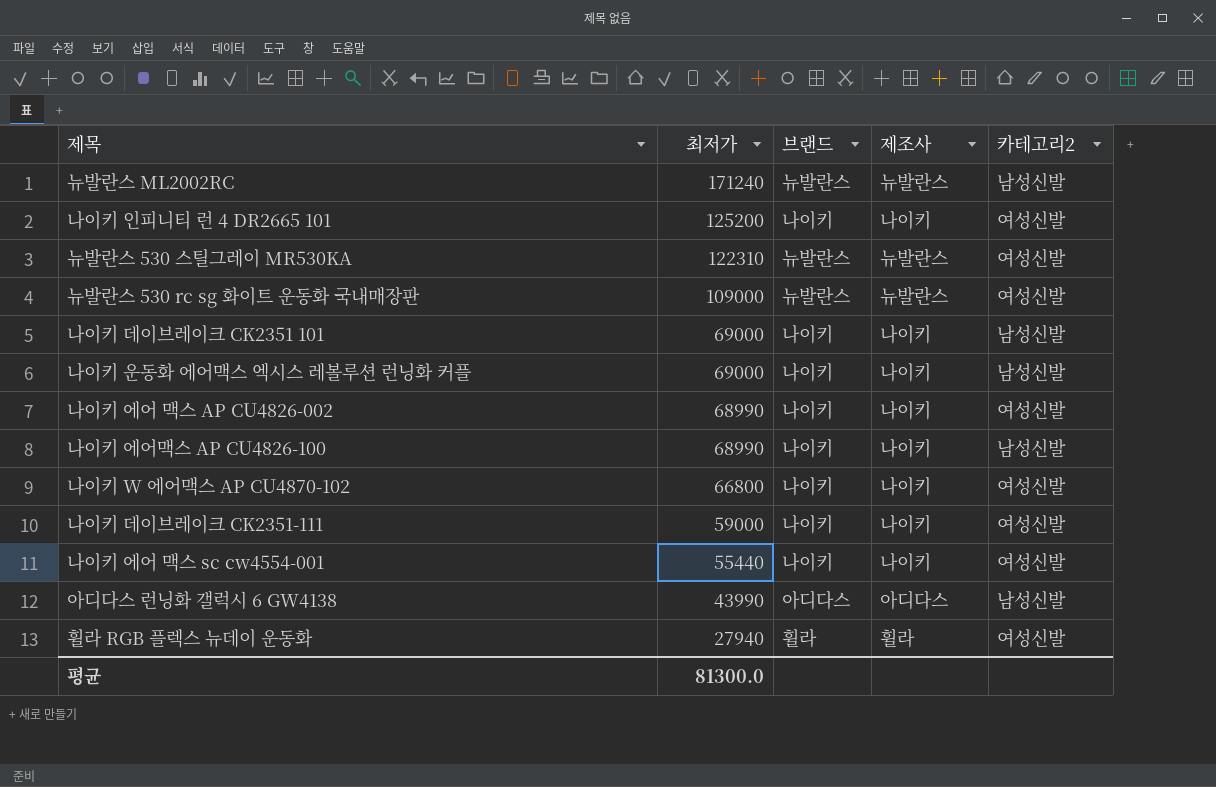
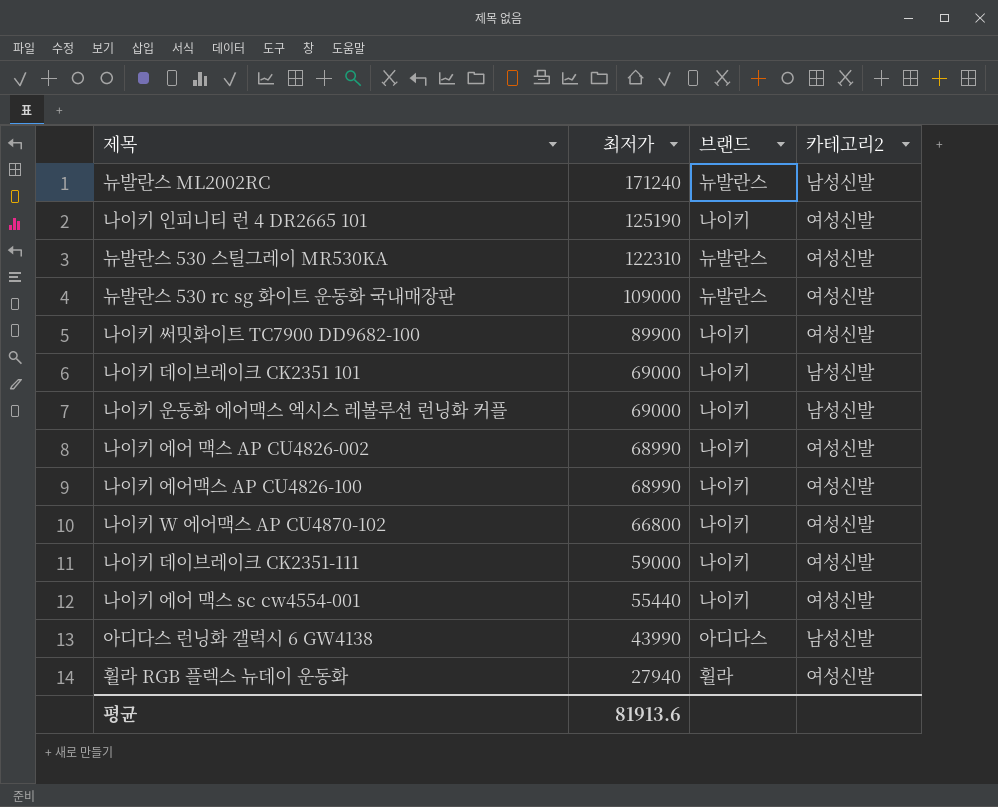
column 제조사 | position: 4 -> none
나이키 인피니티 런 4 DR2665 101 | 최저가: 125200 -> 125190
row 나이키 써밋화이트 TC7900 DD9682-100: none -> 89900 | 나이키 | 여성신발
나이키 에어맥스 AP CU4826-100 | 카테고리2: 남성신발 -> 여성신발
평균 | 최저가: 81300.0 -> 81913.6

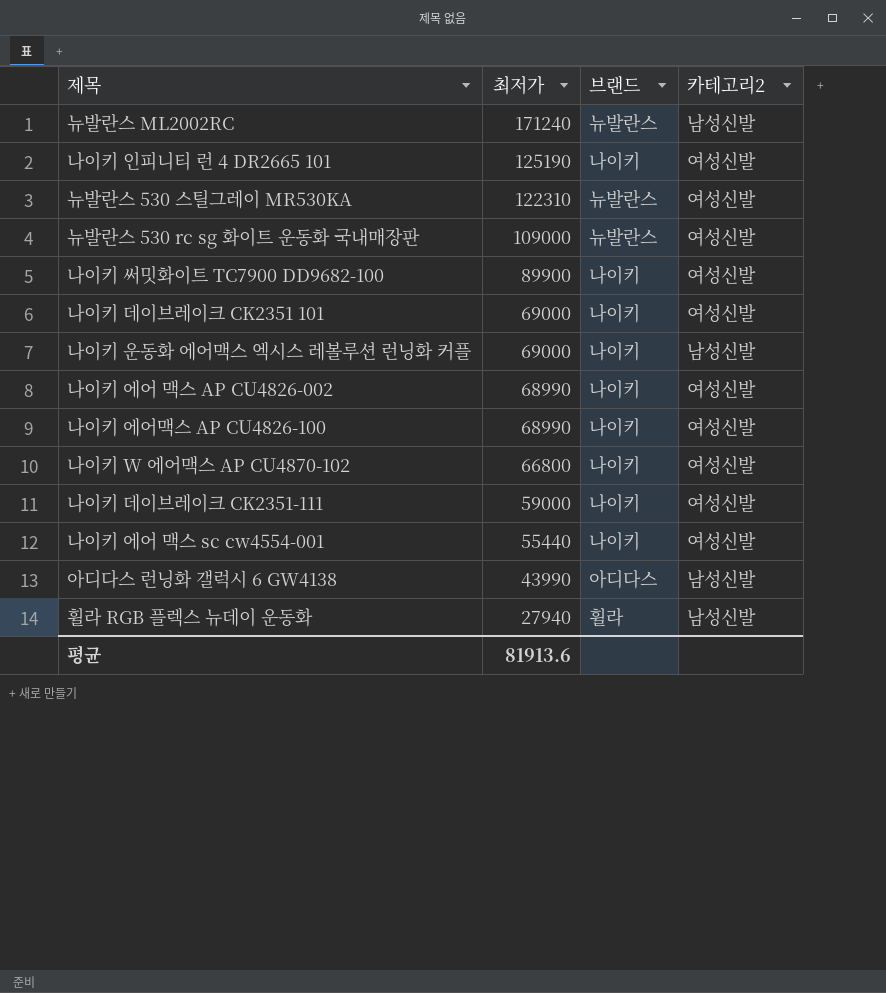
나이키 데이브레이크 CK2351 101 | 카테고리2: 남성신발 -> 여성신발
휠라 RGB 플렉스 뉴데이 운동화 | 카테고리2: 여성신발 -> 남성신발

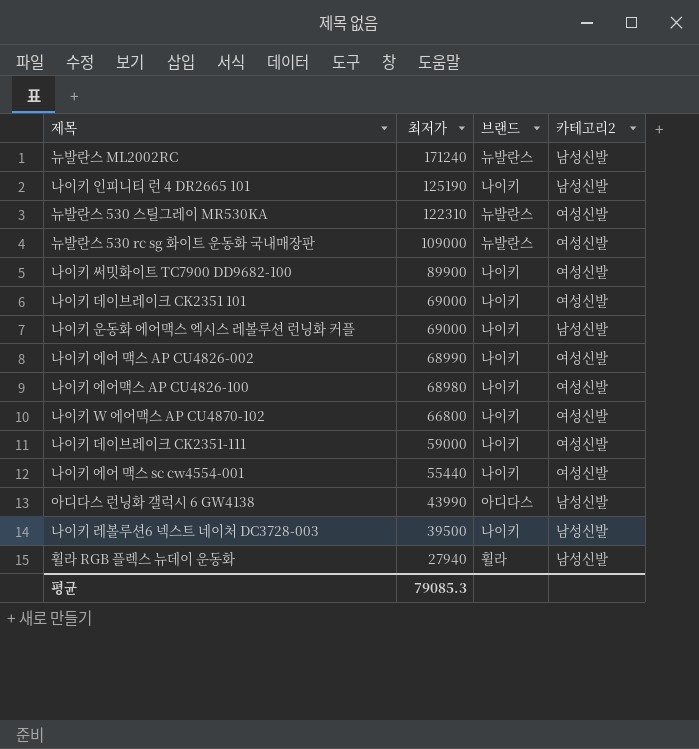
나이키 인피니티 런 4 DR2665 101 | 카테고리2: 여성신발 -> 남성신발
나이키 에어맥스 AP CU4826-100 | 최저가: 68990 -> 68980
row 나이키 레볼루션6 넥스트 네이처 DC3728-003: none -> 39500 | 나이키 | 남성신발
평균 | 최저가: 81913.6 -> 79085.3

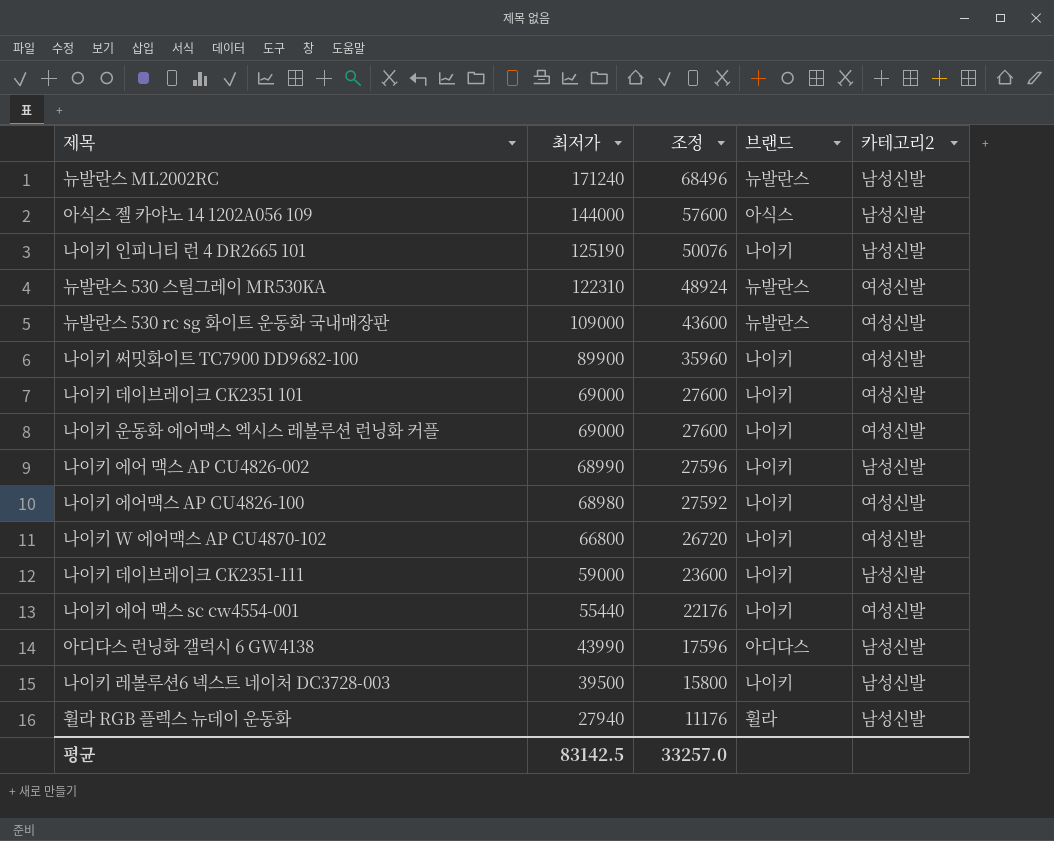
column 조정 | formula: none -> [최저가] * 0.4
row 아식스 젤 카야노 14 1202A056 109: none -> 144000 | 57600 | 아식스 | 남성신발
나이키 운동화 에어맥스 엑시스 레볼루션 런닝화 커플 | 카테고리2: 남성신발 -> 여성신발
나이키 에어 맥스 AP CU4826-002 | 카테고리2: 여성신발 -> 남성신발
나이키 데이브레이크 CK2351-111 | 카테고리2: 여성신발 -> 남성신발
평균 | 최저가: 79085.3 -> 83142.5

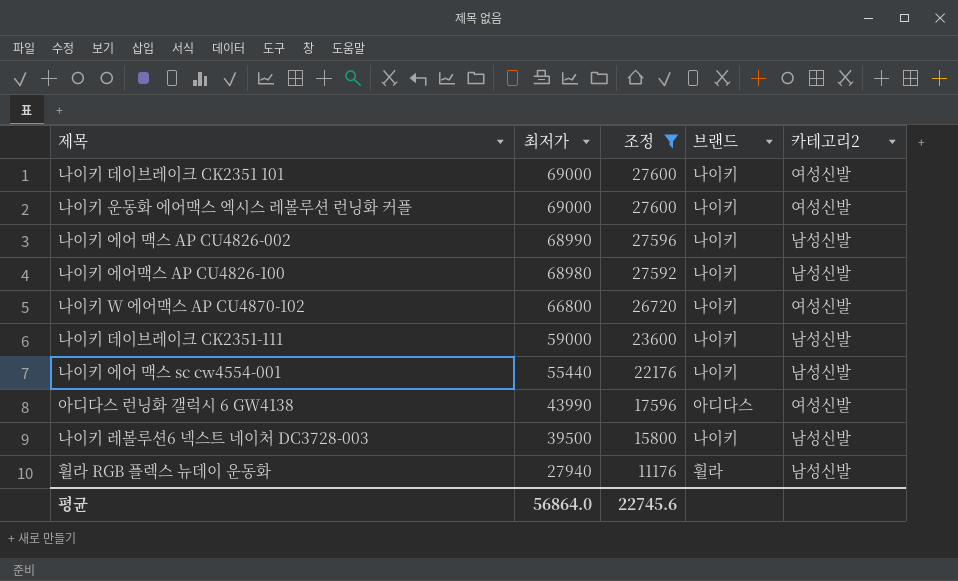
filter: none -> 조정 <= 27600
나이키 에어맥스 AP CU4826-100 | 카테고리2: 여성신발 -> 남성신발
나이키 에어 맥스 sc cw4554-001 | 카테고리2: 여성신발 -> 남성신발
아디다스 런닝화 갤럭시 6 GW4138 | 카테고리2: 남성신발 -> 여성신발
평균 | 최저가: 83142.5 -> 56864.0
평균 | 조정: 33257.0 -> 22745.6

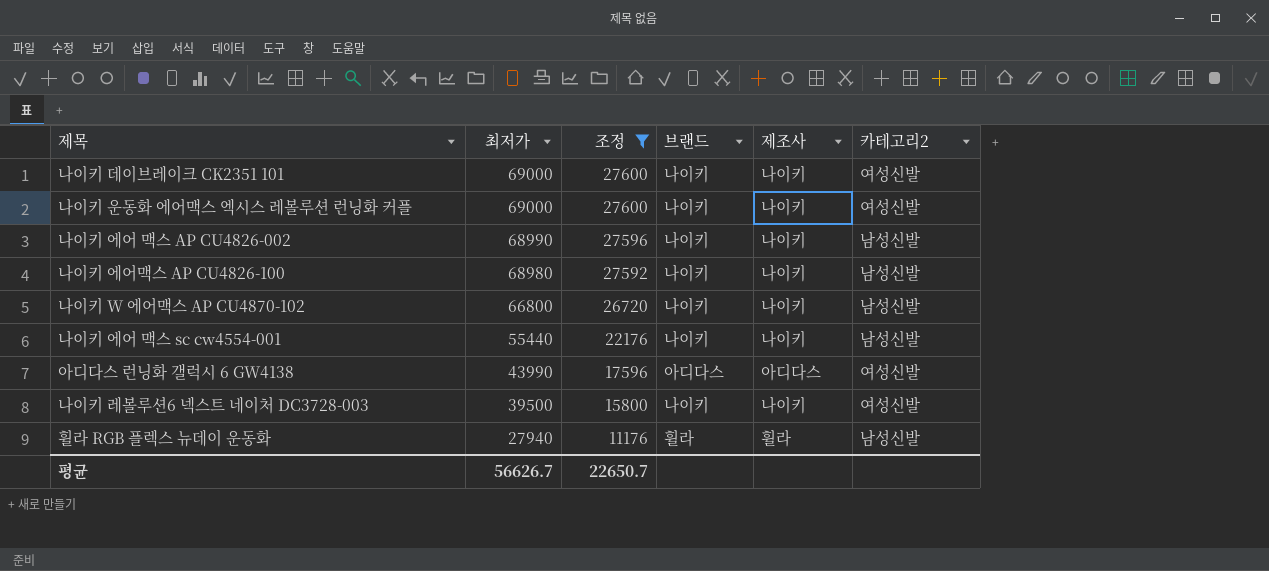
column 제조사 | position: none -> 5
row 나이키 데이브레이크 CK2351-111: 59000 | 23600 | 나이키 | 남성신발 -> none
나이키 W 에어맥스 AP CU4870-102 | 카테고리2: 여성신발 -> 남성신발
나이키 레볼루션6 넥스트 네이처 DC3728-003 | 카테고리2: 남성신발 -> 여성신발
평균 | 최저가: 56864.0 -> 56626.7
평균 | 조정: 22745.6 -> 22650.7

